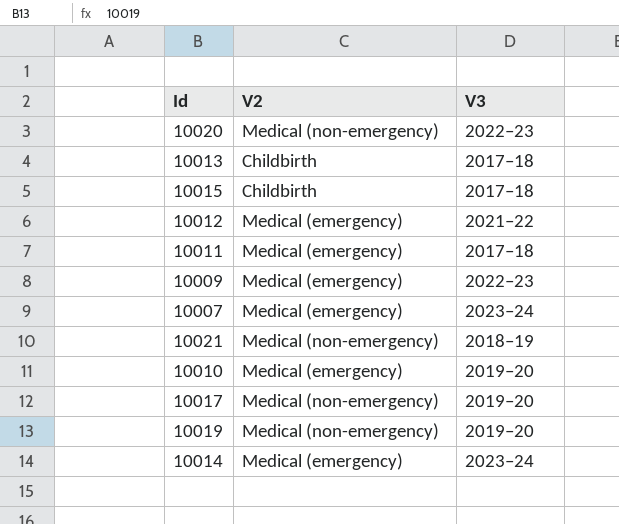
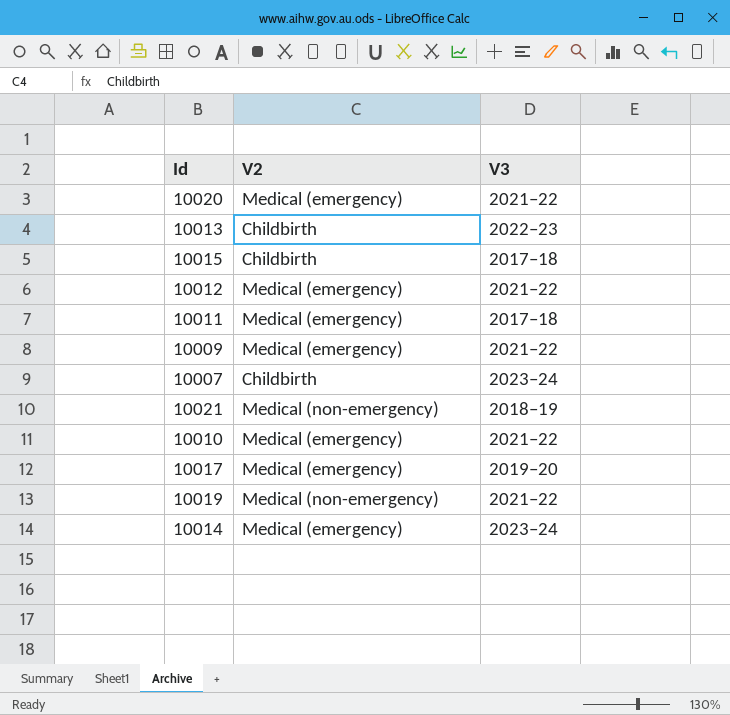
10020 | V2: Medical (non-emergency) -> Medical (emergency)
10020 | V3: 2022–23 -> 2021–22
10013 | V3: 2017–18 -> 2022–23
10009 | V3: 2022–23 -> 2021–22
10007 | V2: Medical (emergency) -> Childbirth
10010 | V3: 2019–20 -> 2021–22
10017 | V2: Medical (non-emergency) -> Medical (emergency)
10019 | V3: 2019–20 -> 2021–22

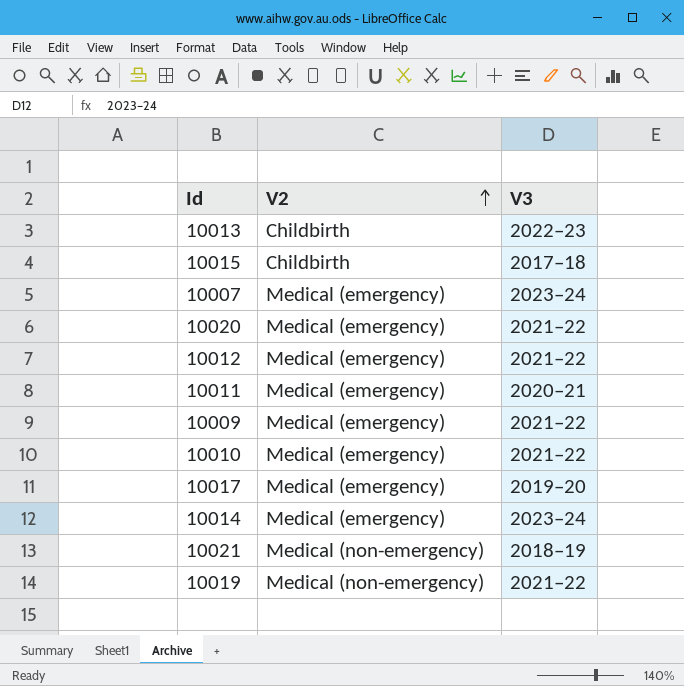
row order: none -> V2 ascending
10007 | V2: Childbirth -> Medical (emergency)
10011 | V3: 2017–18 -> 2020–21

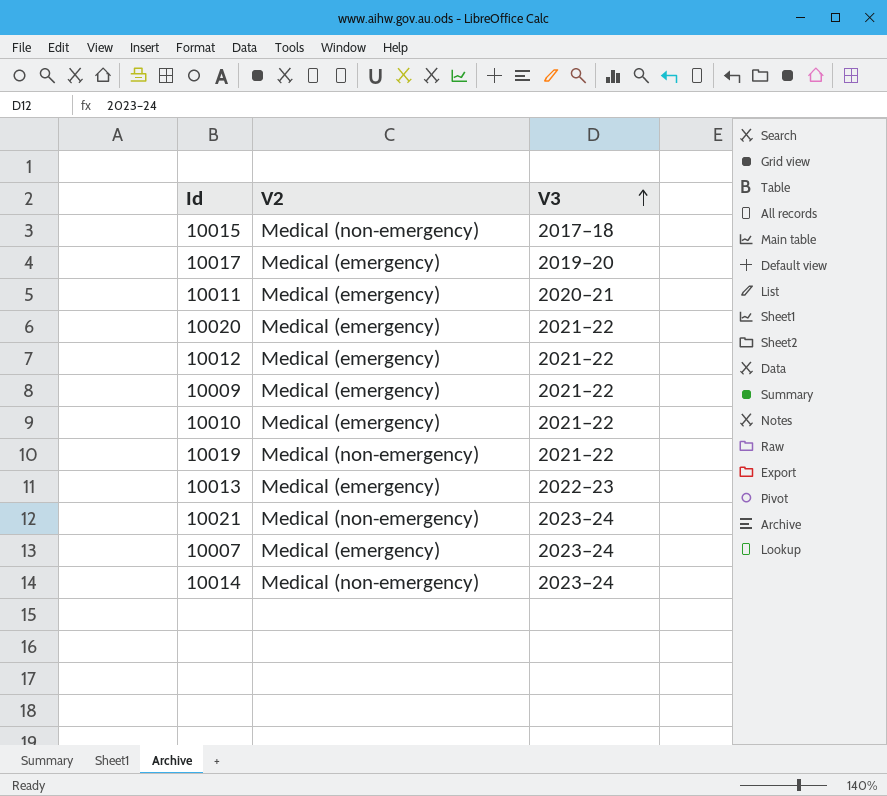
row order: V2 ascending -> V3 ascending
10015 | V2: Childbirth -> Medical (non-emergency)
10013 | V2: Childbirth -> Medical (emergency)
10021 | V3: 2018–19 -> 2023–24
10014 | V2: Medical (emergency) -> Medical (non-emergency)

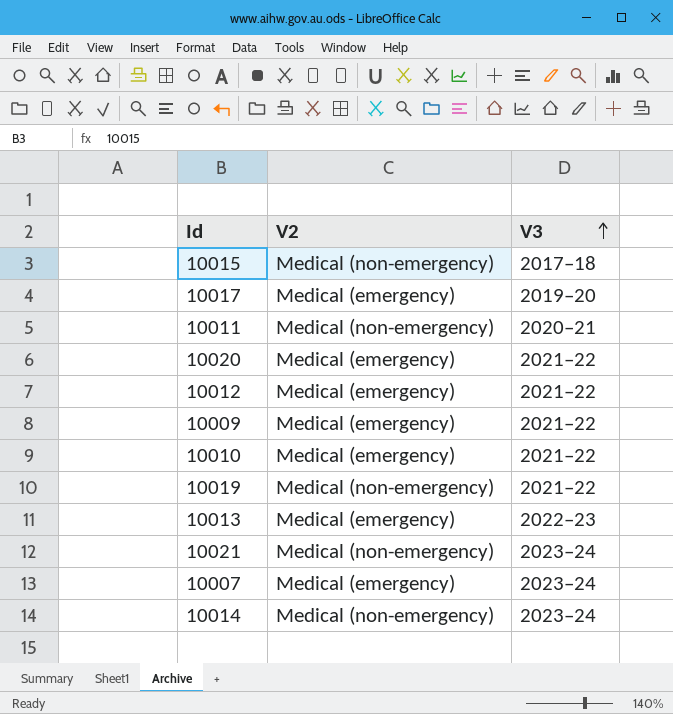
10011 | V2: Medical (emergency) -> Medical (non-emergency)

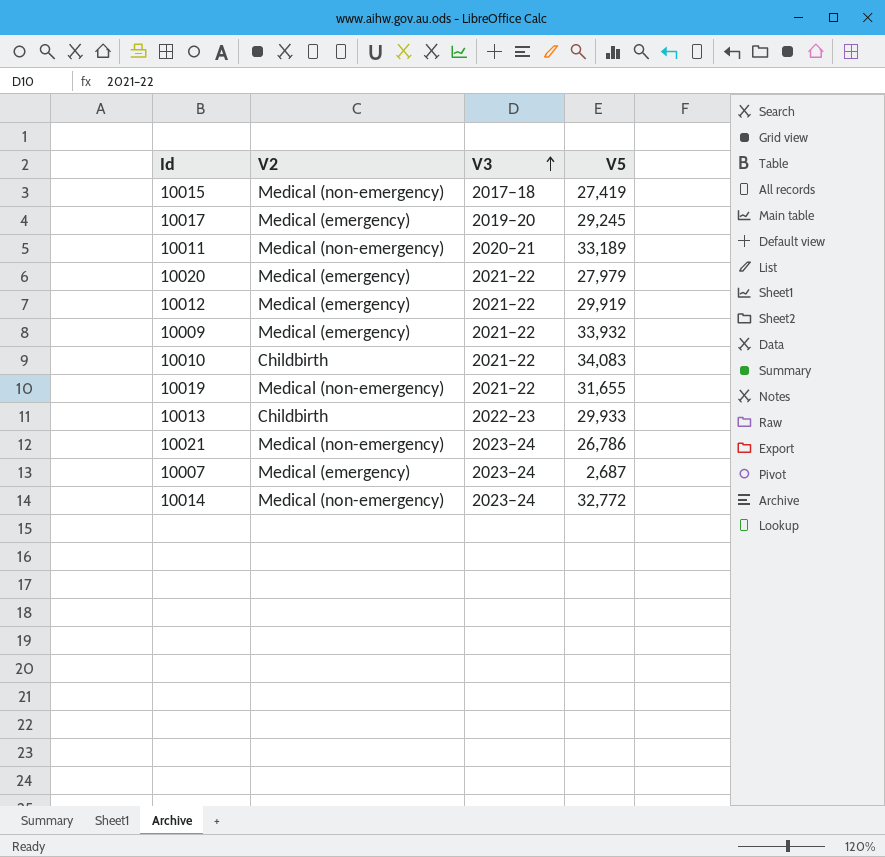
column V5 | position: none -> 4
10010 | V2: Medical (emergency) -> Childbirth
10013 | V2: Medical (emergency) -> Childbirth

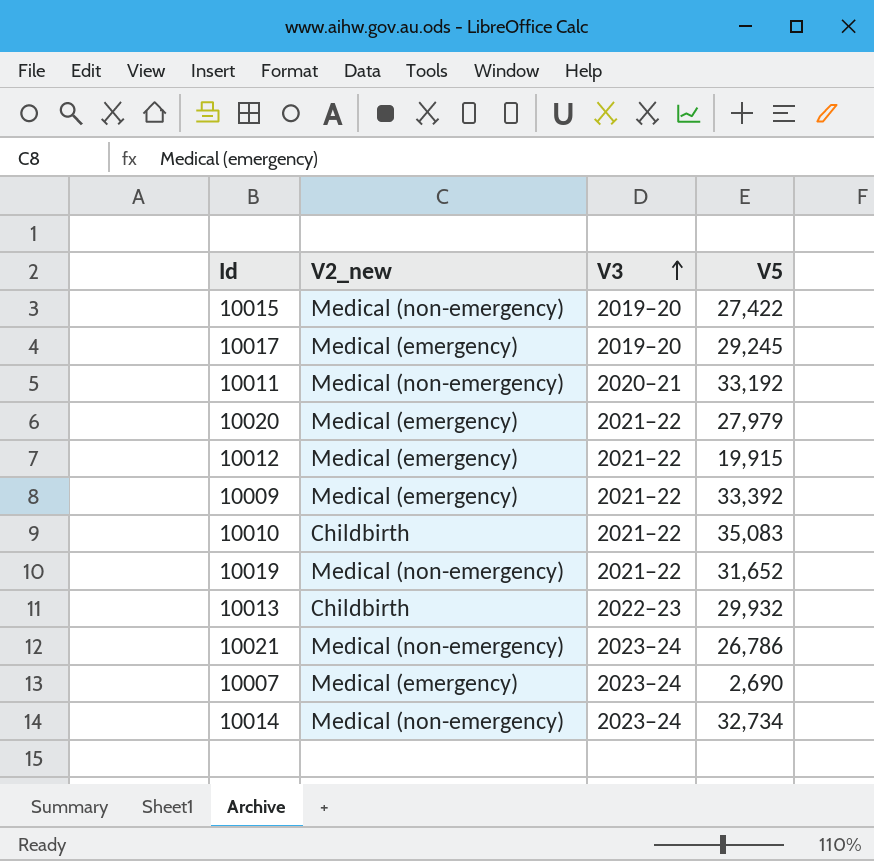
column name: V2 -> V2_new
10015 | V3: 2017–18 -> 2019–20
10015 | V5: 27,419 -> 27,422
10011 | V5: 33,189 -> 33,192
10012 | V5: 29,919 -> 19,915
10009 | V5: 33,932 -> 33,392
10010 | V5: 34,083 -> 35,083
10019 | V5: 31,655 -> 31,652
10013 | V5: 29,933 -> 29,932
10007 | V5: 2,687 -> 2,690
10014 | V5: 32,772 -> 32,734

